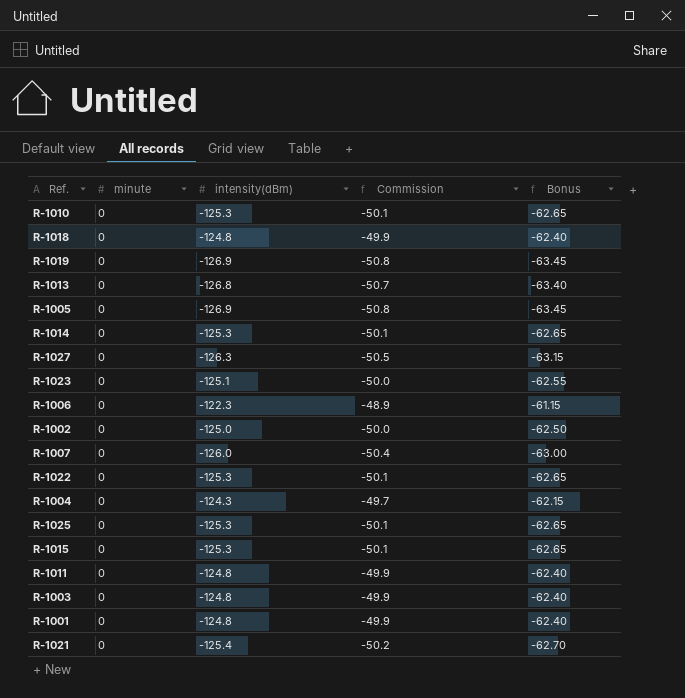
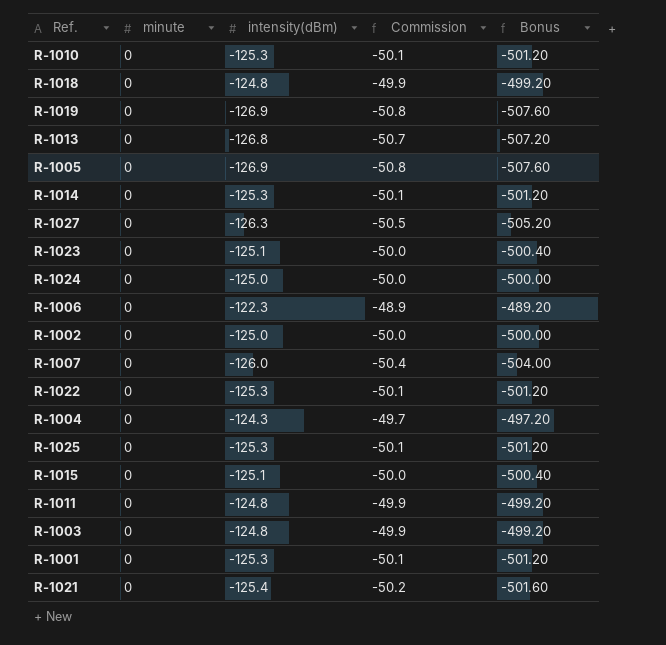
column Bonus | formula: [intensity(dBm)] * 0.5 -> [intensity(dBm)] * 4
row R-1024: none -> 0 | -125.0 | -50.0 | -500.00
R-1015 | intensity(dBm): -125.3 -> -125.1
R-1015 | Commission: -50.1 -> -50.0
R-1001 | intensity(dBm): -124.8 -> -125.3
R-1001 | Commission: -49.9 -> -50.1

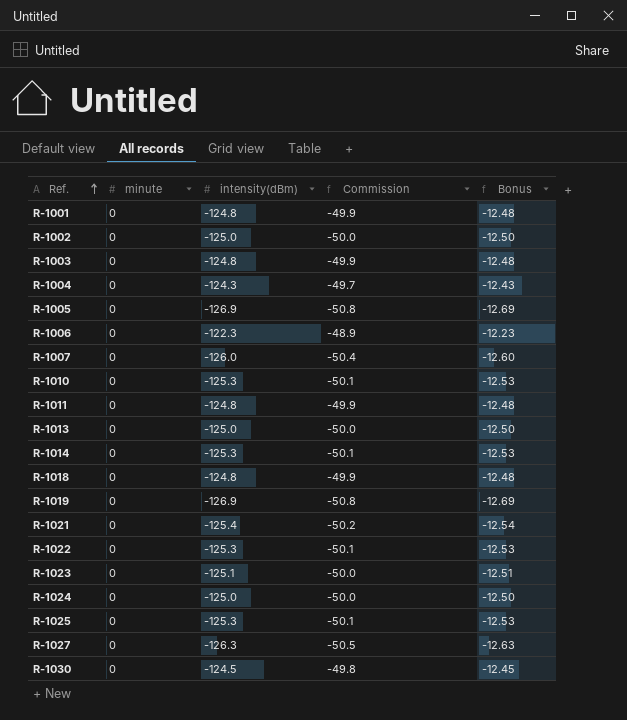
row order: none -> Ref. ascending
column Bonus | formula: [intensity(dBm)] * 4 -> [intensity(dBm)] * 0.1
row R-1015: 0 | -125.1 | -50.0 | -500.40 -> none
R-1001 | intensity(dBm): -125.3 -> -124.8
R-1001 | Commission: -50.1 -> -49.9
R-1013 | intensity(dBm): -126.8 -> -125.0
R-1013 | Commission: -50.7 -> -50.0
row R-1030: none -> 0 | -124.5 | -49.8 | -12.45

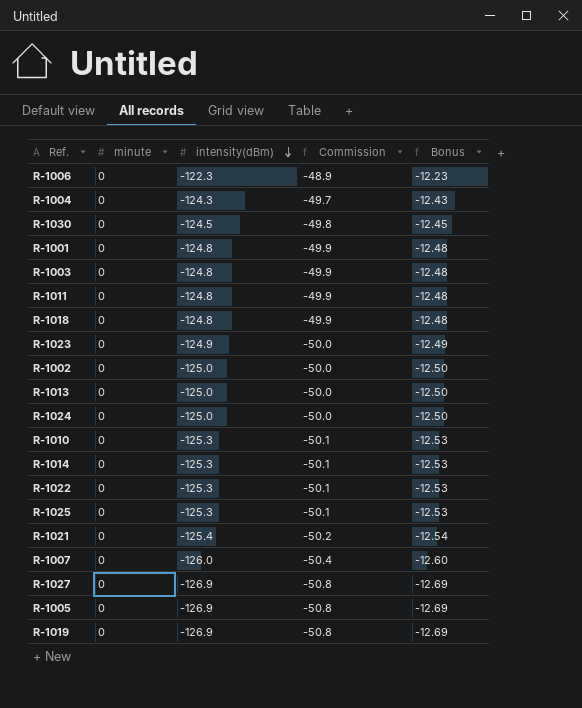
row order: Ref. ascending -> intensity(dBm) descending
R-1023 | intensity(dBm): -125.1 -> -124.9
R-1023 | Bonus: -12.51 -> -12.49
R-1027 | intensity(dBm): -126.3 -> -126.9
R-1027 | Commission: -50.5 -> -50.8
R-1027 | Bonus: -12.63 -> -12.69

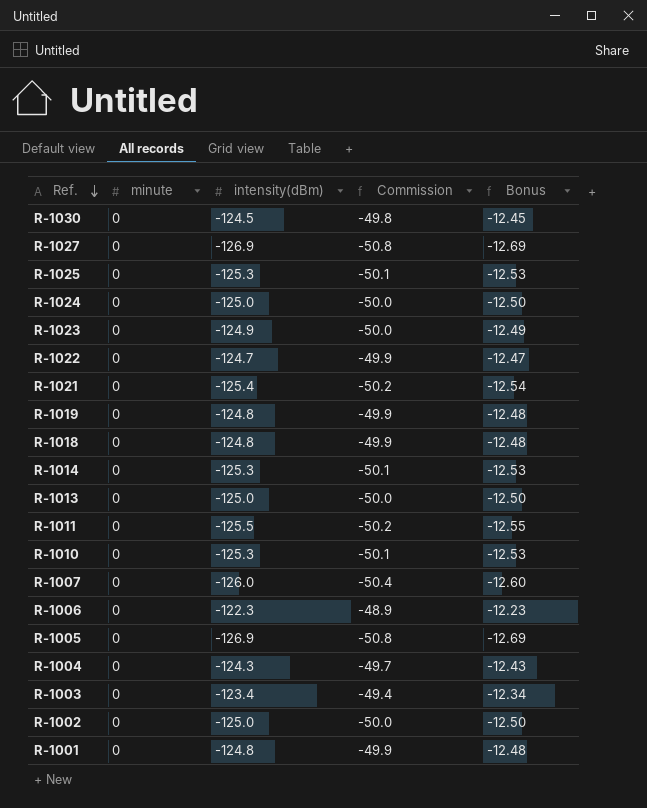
row order: intensity(dBm) descending -> Ref. descending
R-1022 | intensity(dBm): -125.3 -> -124.7
R-1022 | Commission: -50.1 -> -49.9
R-1022 | Bonus: -12.53 -> -12.47
R-1019 | intensity(dBm): -126.9 -> -124.8
R-1019 | Commission: -50.8 -> -49.9
R-1019 | Bonus: -12.69 -> -12.48
R-1011 | intensity(dBm): -124.8 -> -125.5
R-1011 | Commission: -49.9 -> -50.2
R-1011 | Bonus: -12.48 -> -12.55
R-1003 | intensity(dBm): -124.8 -> -123.4
R-1003 | Commission: -49.9 -> -49.4
R-1003 | Bonus: -12.48 -> -12.34

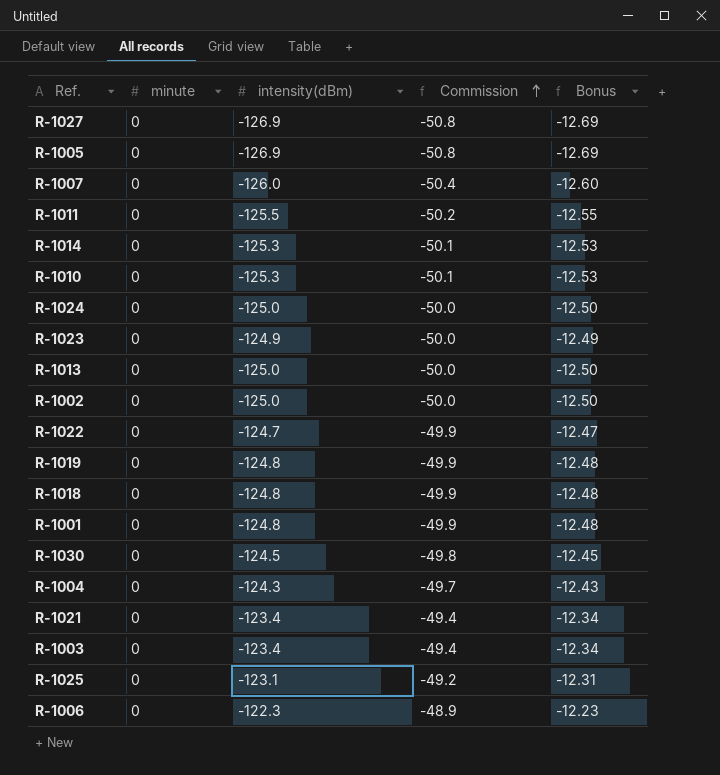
row order: Ref. descending -> Commission ascending
R-1021 | intensity(dBm): -125.4 -> -123.4
R-1021 | Commission: -50.2 -> -49.4
R-1021 | Bonus: -12.54 -> -12.34
R-1025 | intensity(dBm): -125.3 -> -123.1
R-1025 | Commission: -50.1 -> -49.2
R-1025 | Bonus: -12.53 -> -12.31

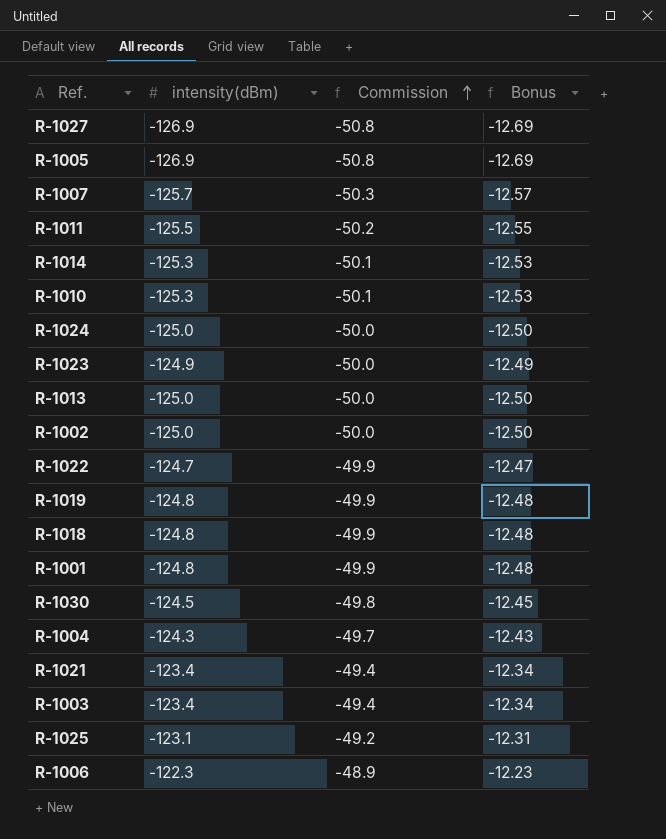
column minute | position: 2 -> none
R-1007 | intensity(dBm): -126.0 -> -125.7
R-1007 | Commission: -50.4 -> -50.3
R-1007 | Bonus: -12.60 -> -12.57

